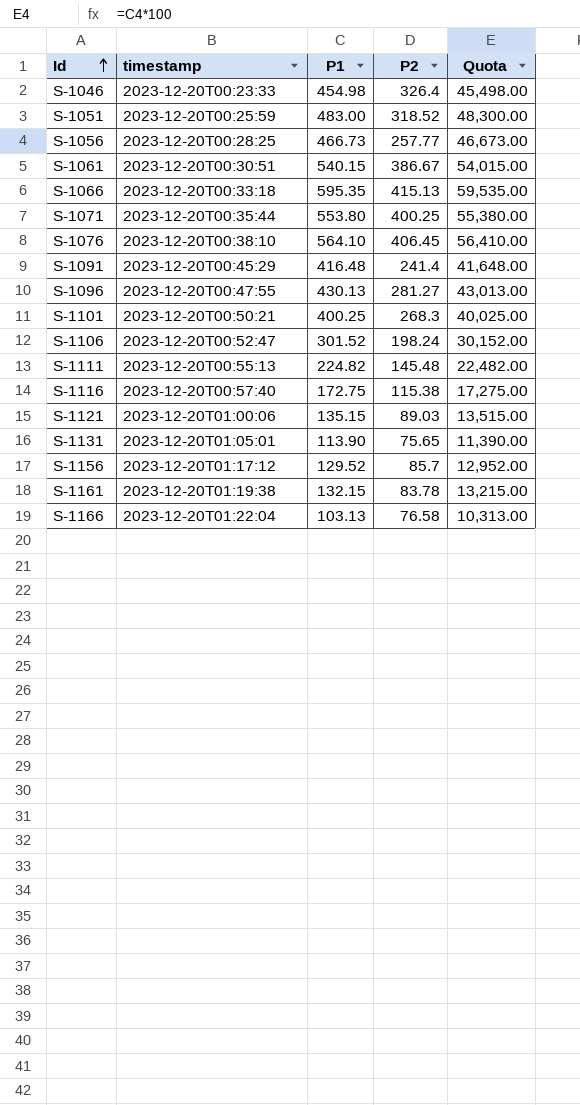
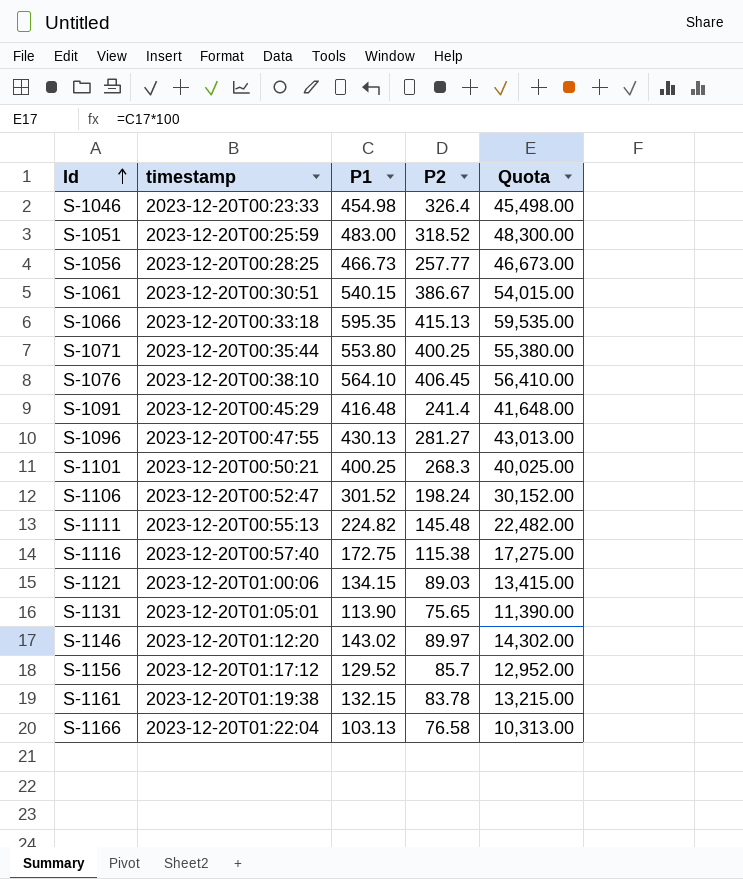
S-1121 | P1: 135.15 -> 134.15
S-1121 | Quota: 13,515.00 -> 13,415.00
row S-1146: none -> 2023-12-20T01:12:20 | 143.02 | 89.97 | 14,302.00

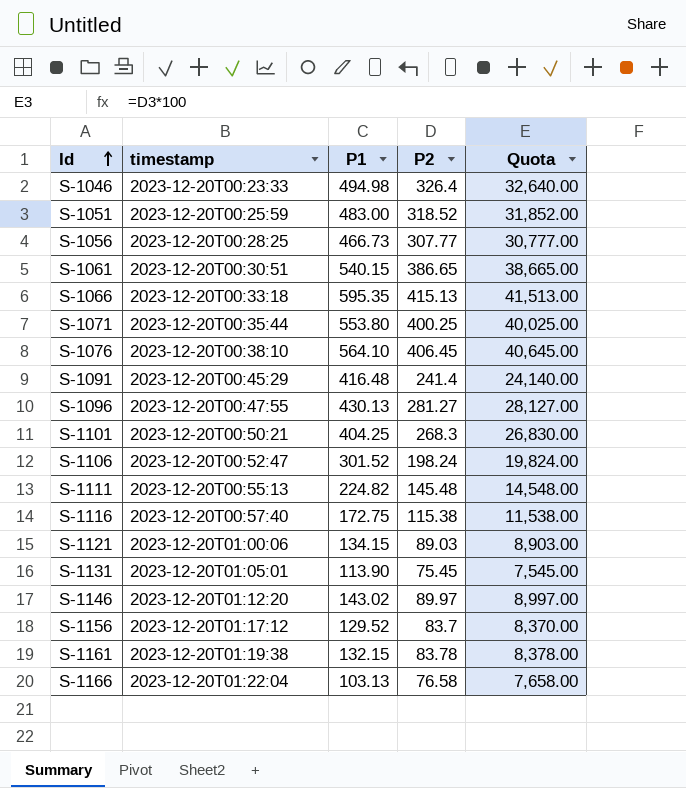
column Quota | formula: [P1] * 100 -> [P2] * 100
S-1046 | P1: 454.98 -> 494.98
S-1056 | P2: 257.77 -> 307.77
S-1061 | P2: 386.67 -> 386.65
S-1101 | P1: 400.25 -> 404.25
S-1131 | P2: 75.65 -> 75.45
S-1156 | P2: 85.7 -> 83.7

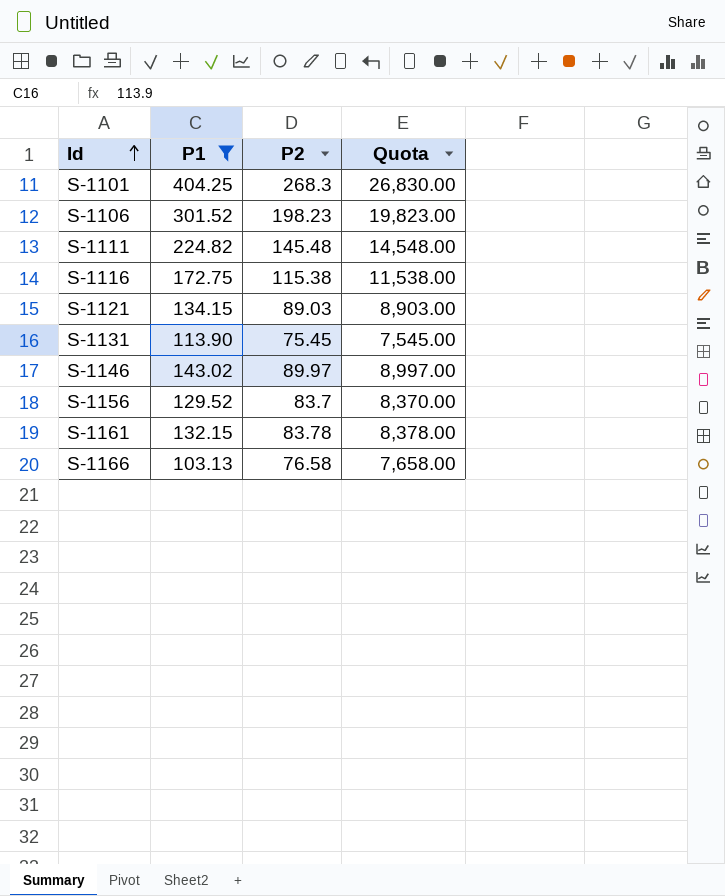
filter: none -> P1 <= 404.25
column timestamp | position: 2 -> none
S-1106 | P2: 198.24 -> 198.23
S-1106 | Quota: 19,824.00 -> 19,823.00

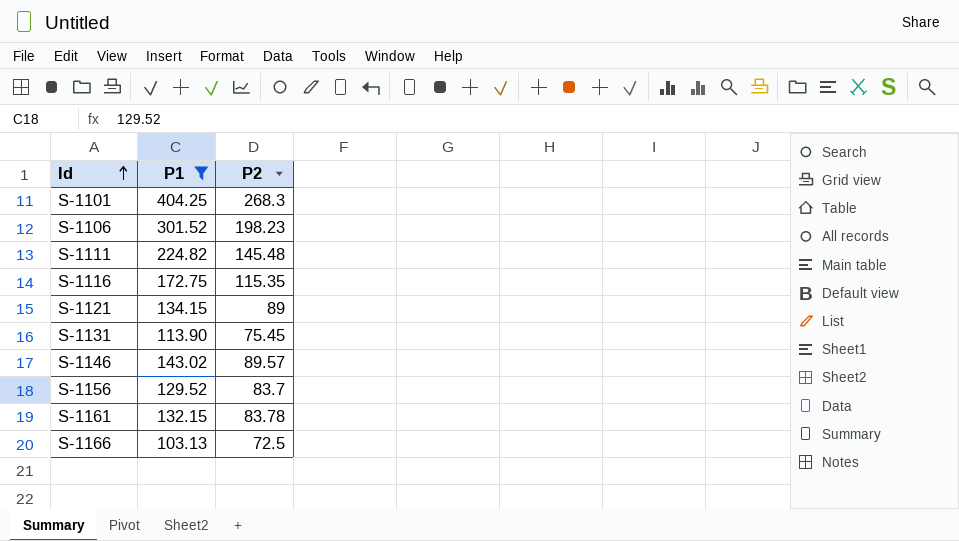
column Quota | formula: [P2] * 100 -> none
S-1116 | P2: 115.38 -> 115.35
S-1121 | P2: 89.03 -> 89
S-1146 | P2: 89.97 -> 89.57
S-1166 | P2: 76.58 -> 72.5

